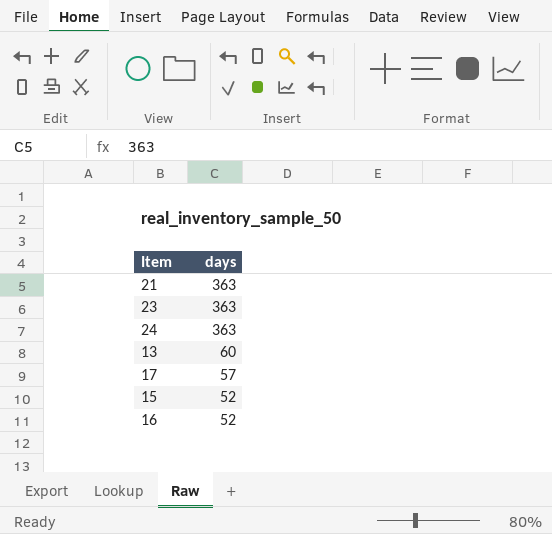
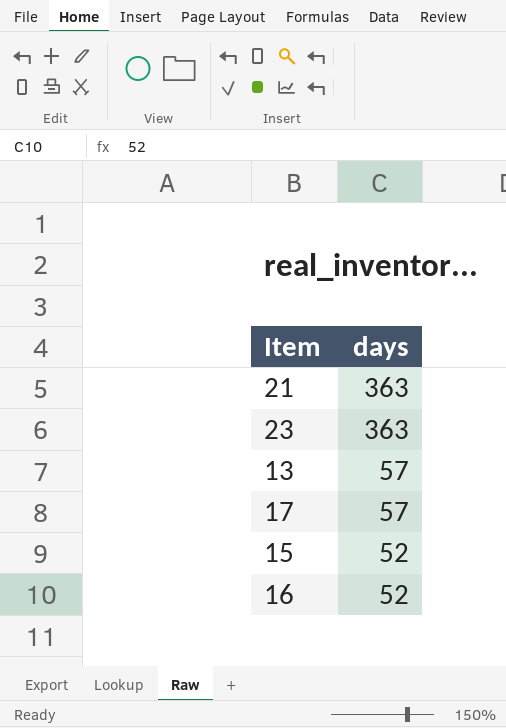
row 24: 363 -> none
13 | days: 60 -> 57

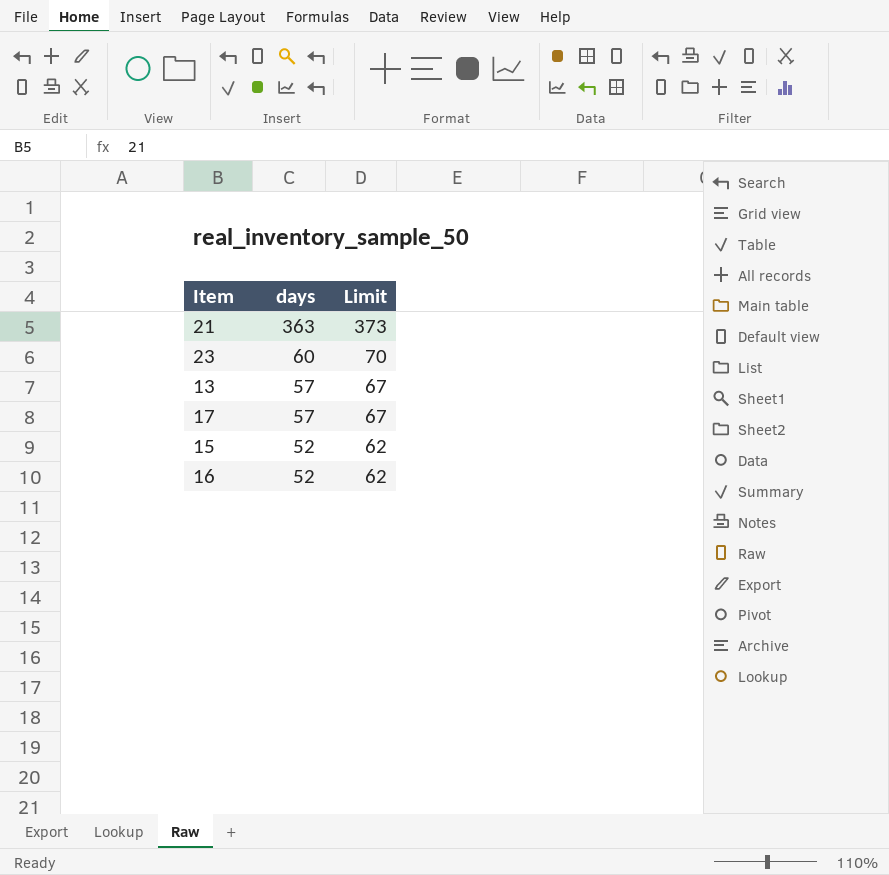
column Limit | formula: none -> [days] + 10
23 | days: 363 -> 60

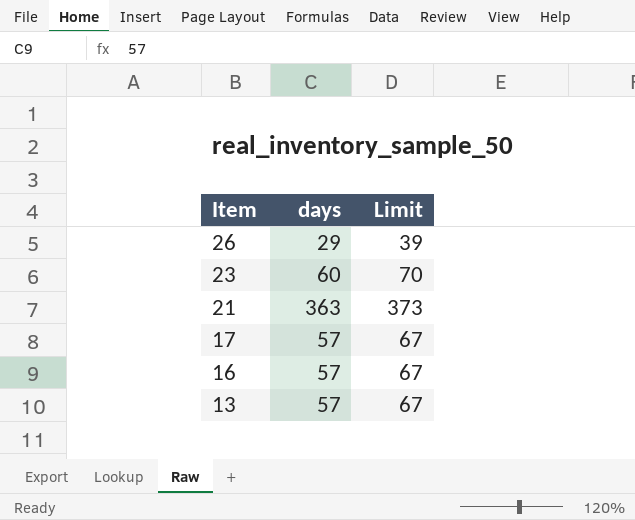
row order: days descending -> Item descending
row 15: 52 | 62 -> none
row 26: none -> 29 | 39
16 | days: 52 -> 57
16 | Limit: 62 -> 67

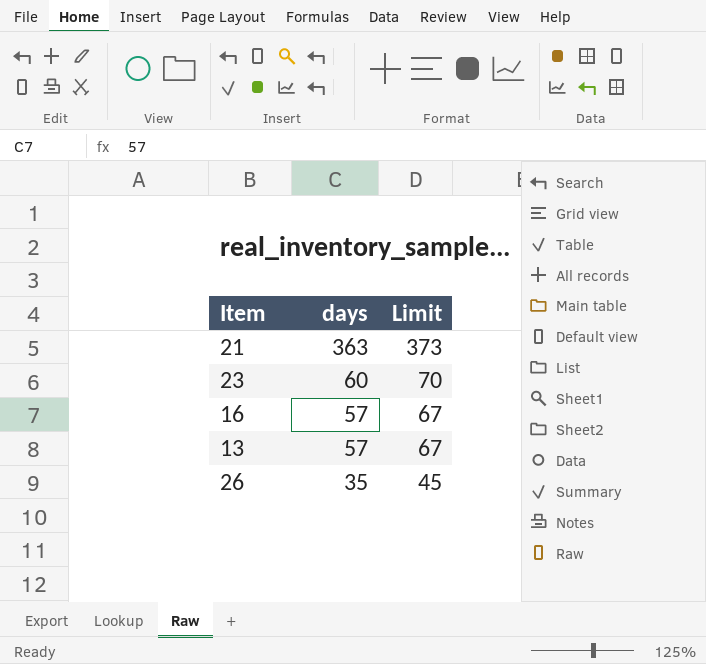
row order: Item descending -> days descending
row 17: 57 | 67 -> none
26 | days: 29 -> 35
26 | Limit: 39 -> 45

